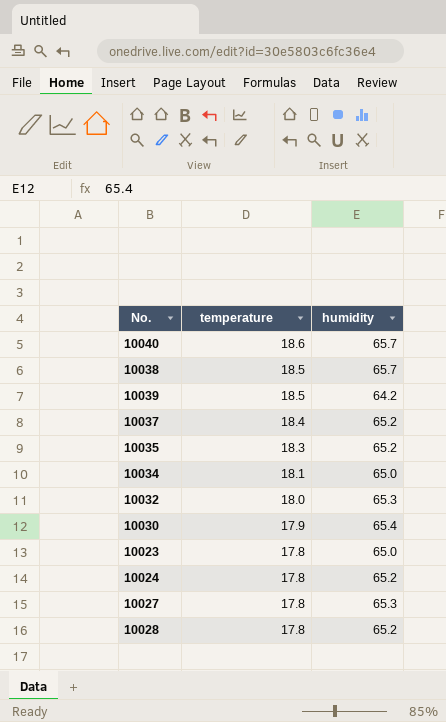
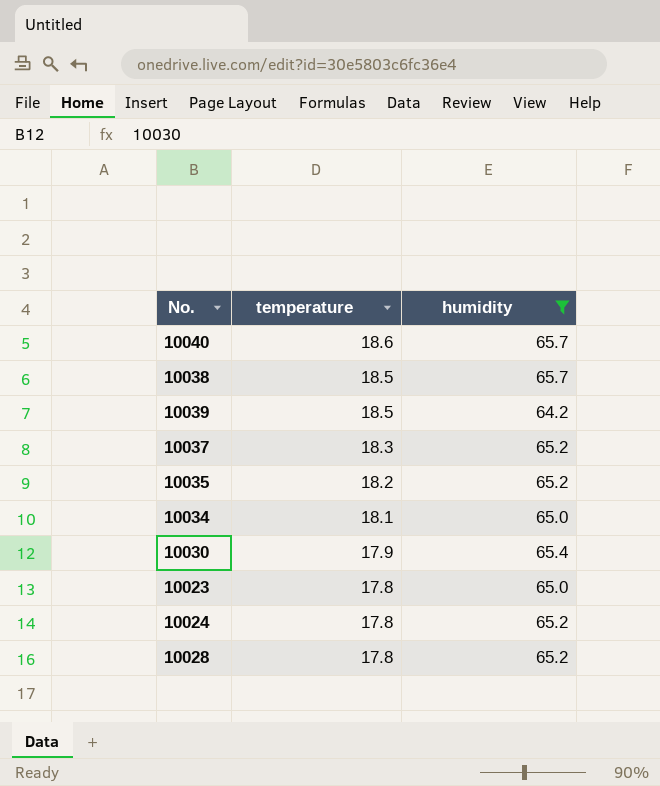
filter: none -> humidity != 65.3
10037 | temperature: 18.4 -> 18.3
10035 | temperature: 18.3 -> 18.2

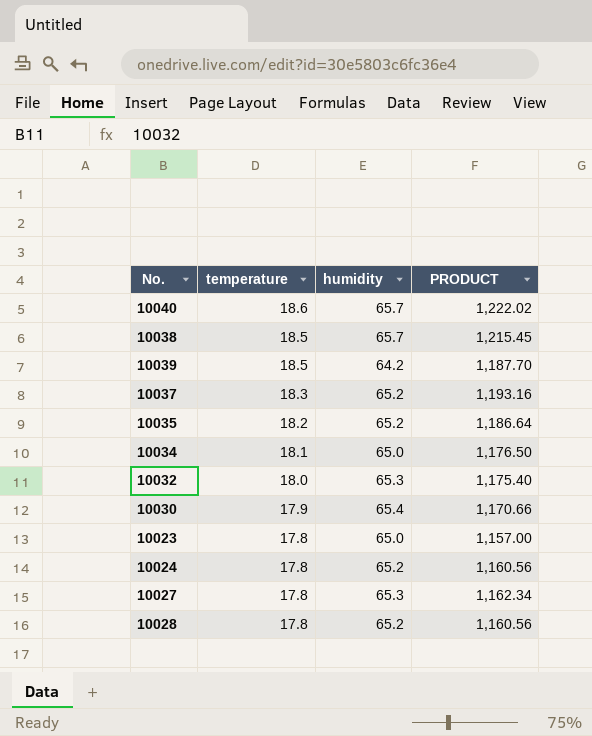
filter: humidity != 65.3 -> none
column PRODUCT | formula: none -> [temperature] * [humidity]

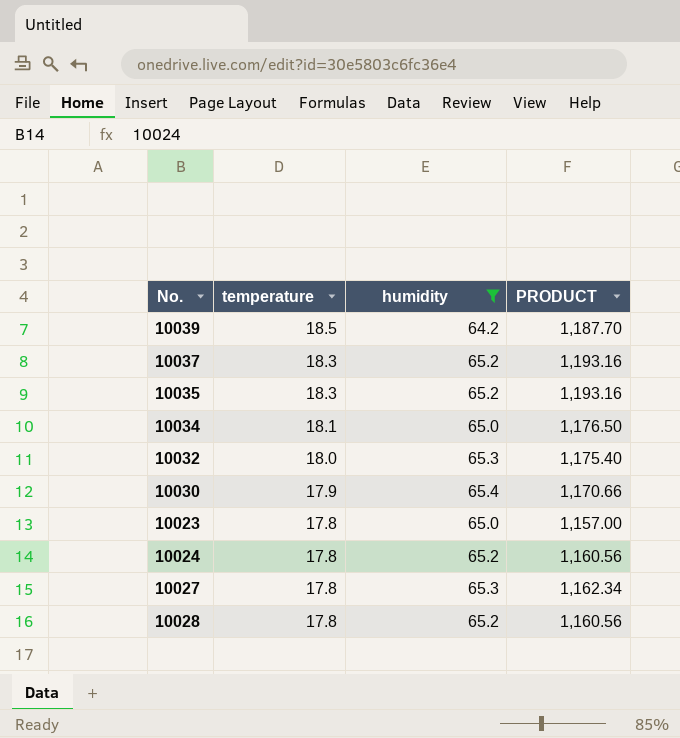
filter: none -> humidity != 65.7
10035 | temperature: 18.2 -> 18.3
10035 | PRODUCT: 1,186.64 -> 1,193.16

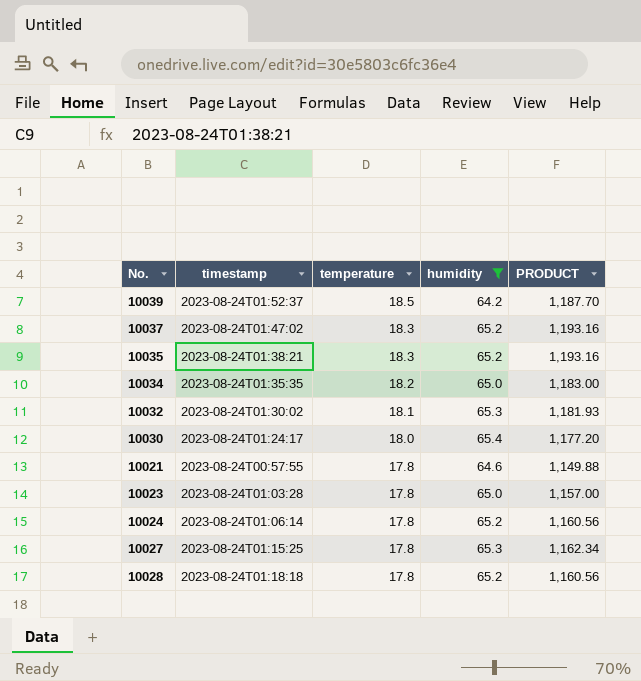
column timestamp | position: none -> 2
10034 | temperature: 18.1 -> 18.2
10034 | PRODUCT: 1,176.50 -> 1,183.00
10032 | temperature: 18.0 -> 18.1
10032 | PRODUCT: 1,175.40 -> 1,181.93
10030 | temperature: 17.9 -> 18.0
10030 | PRODUCT: 1,170.66 -> 1,177.20
row 10021: none -> 2023-08-24T00:57:55 | 17.8 | 64.6 | 1,149.88

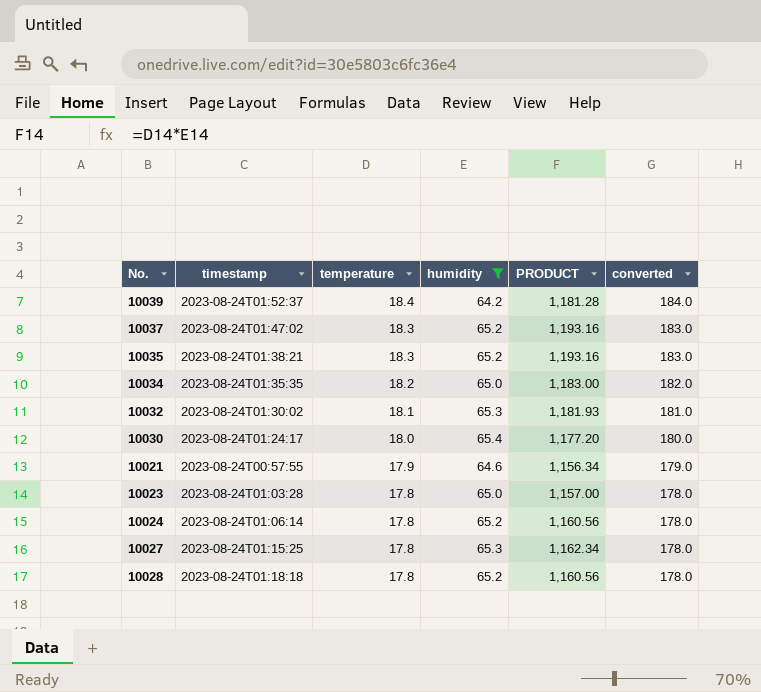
column converted | formula: none -> [temperature] * 10
10039 | temperature: 18.5 -> 18.4
10039 | PRODUCT: 1,187.70 -> 1,181.28
10021 | temperature: 17.8 -> 17.9
10021 | PRODUCT: 1,149.88 -> 1,156.34

